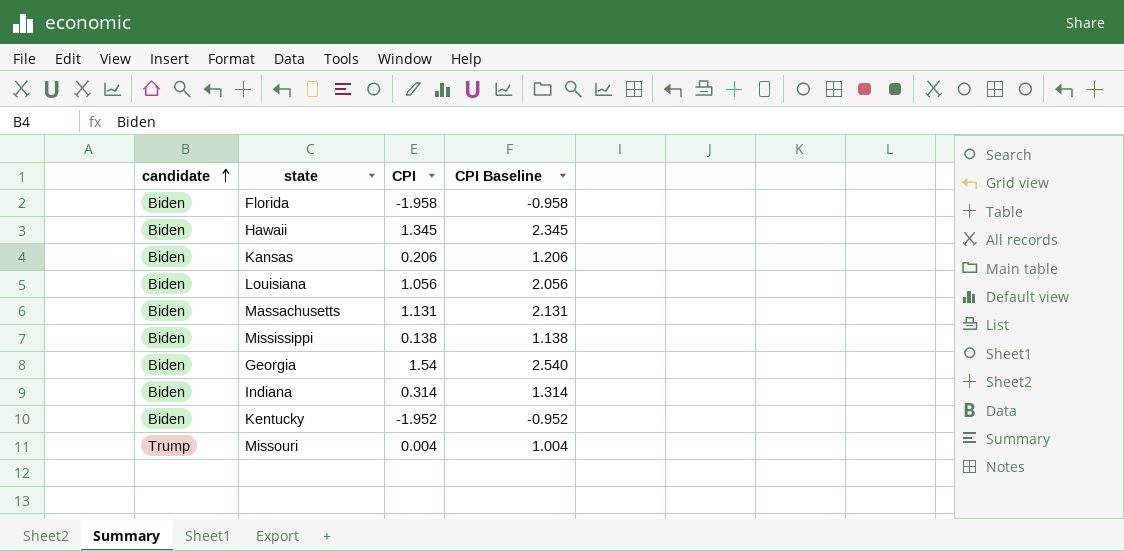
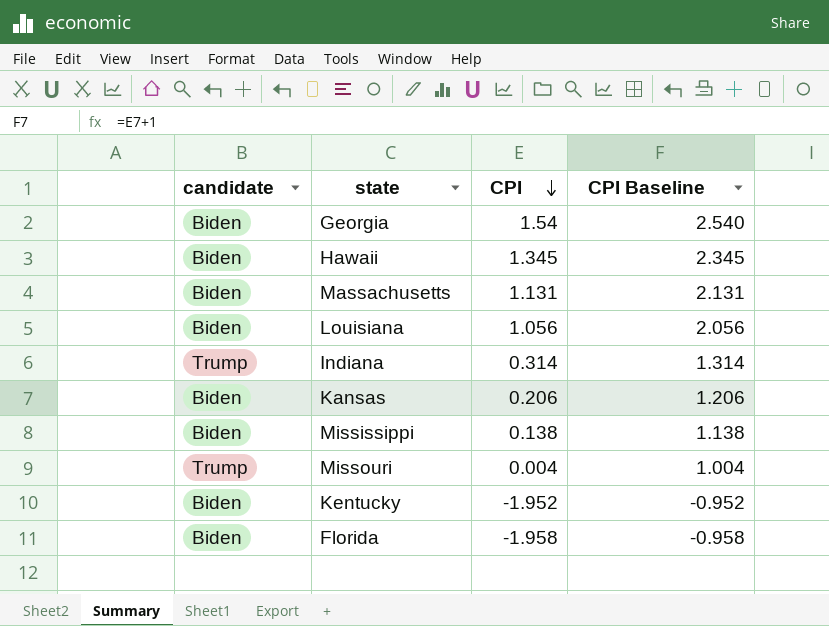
row order: candidate ascending -> CPI descending
Indiana | candidate: Biden -> Trump

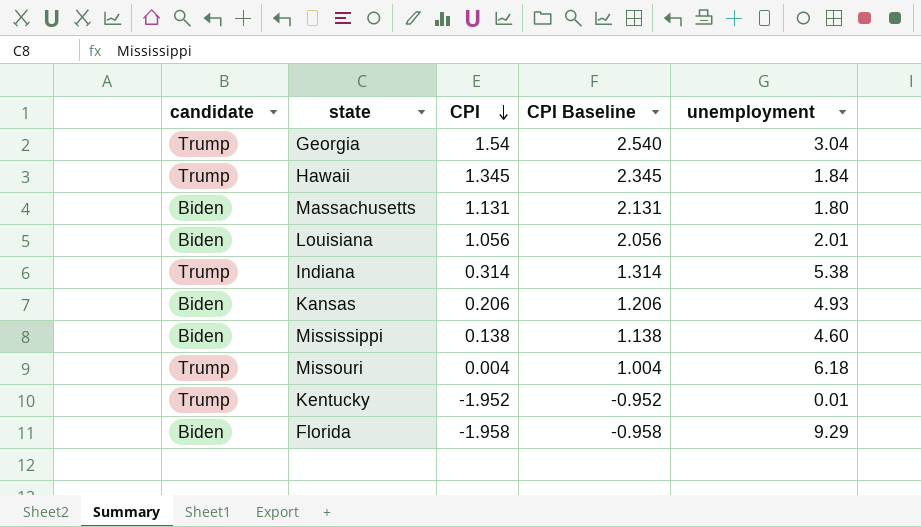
column unemployment | position: none -> 5
Georgia | candidate: Biden -> Trump
Hawaii | candidate: Biden -> Trump
Kentucky | candidate: Biden -> Trump

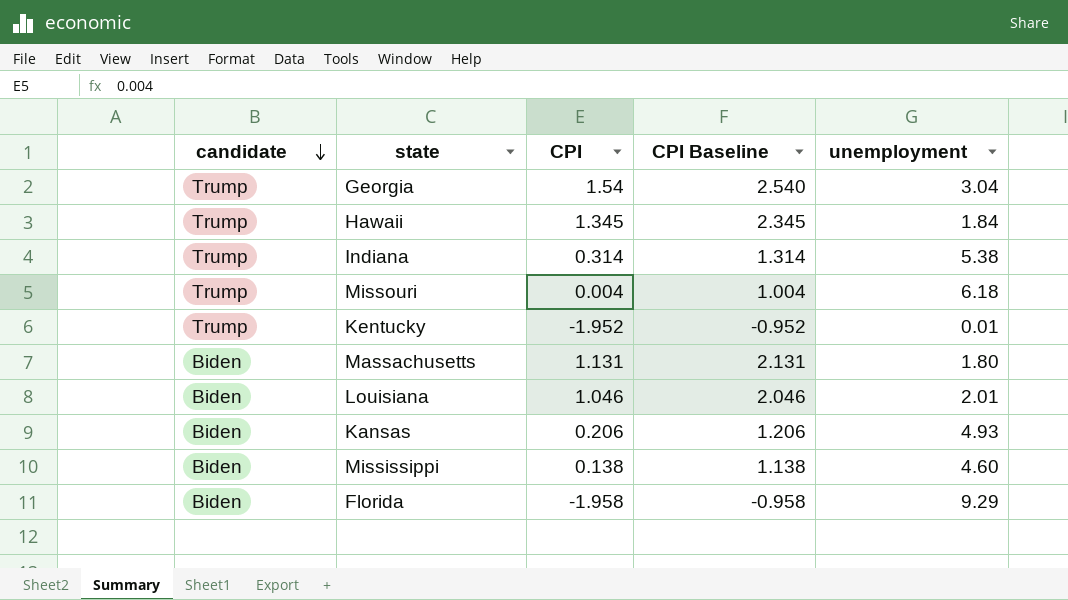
row order: CPI descending -> candidate descending
Louisiana | CPI: 1.056 -> 1.046
Louisiana | CPI Baseline: 2.056 -> 2.046

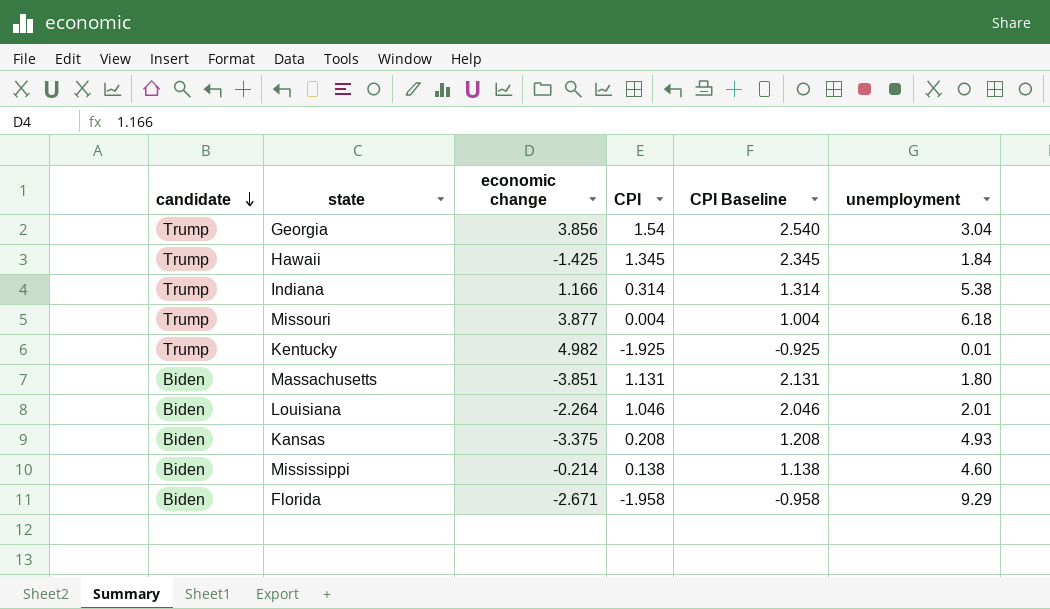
column economic change | position: none -> 3
Kentucky | CPI: -1.952 -> -1.925
Kentucky | CPI Baseline: -0.952 -> -0.925
Kansas | CPI: 0.206 -> 0.208
Kansas | CPI Baseline: 1.206 -> 1.208

